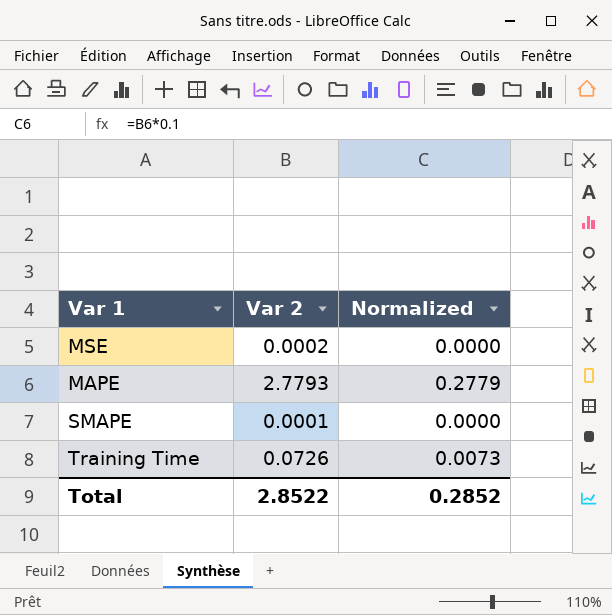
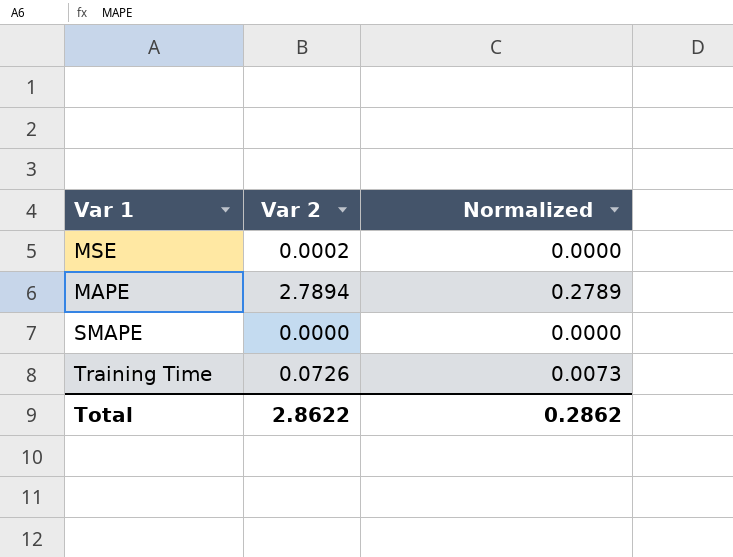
MAPE | Var 2: 2.7793 -> 2.7894
MAPE | Normalized: 0.2779 -> 0.2789
SMAPE | Var 2: 0.0001 -> 0.0000
Total | Var 2: 2.8522 -> 2.8622
Total | Normalized: 0.2852 -> 0.2862

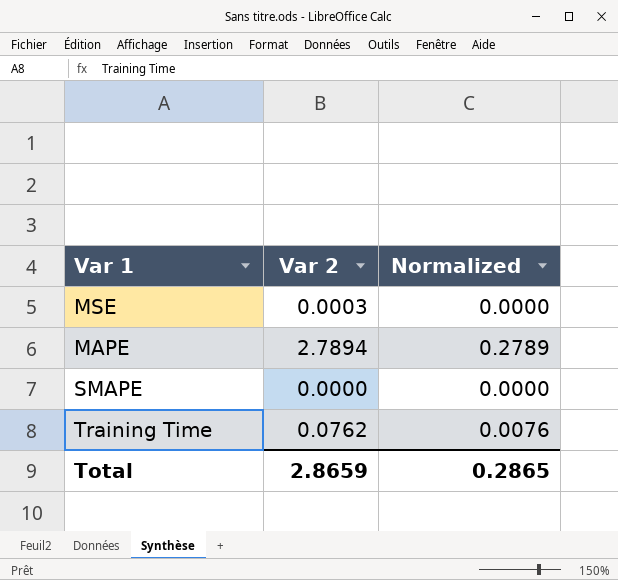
MSE | Var 2: 0.0002 -> 0.0003
Training Time | Var 2: 0.0726 -> 0.0762
Training Time | Normalized: 0.0073 -> 0.0076
Total | Var 2: 2.8622 -> 2.8659
Total | Normalized: 0.2862 -> 0.2865

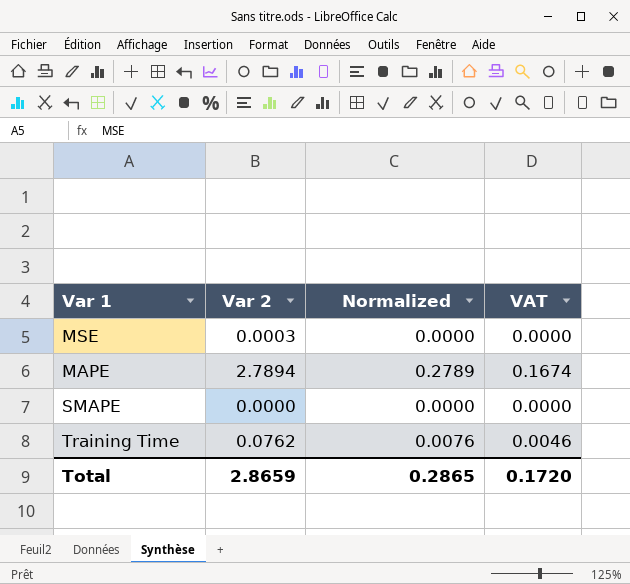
column VAT | formula: none -> [Var 2] * 0.06

